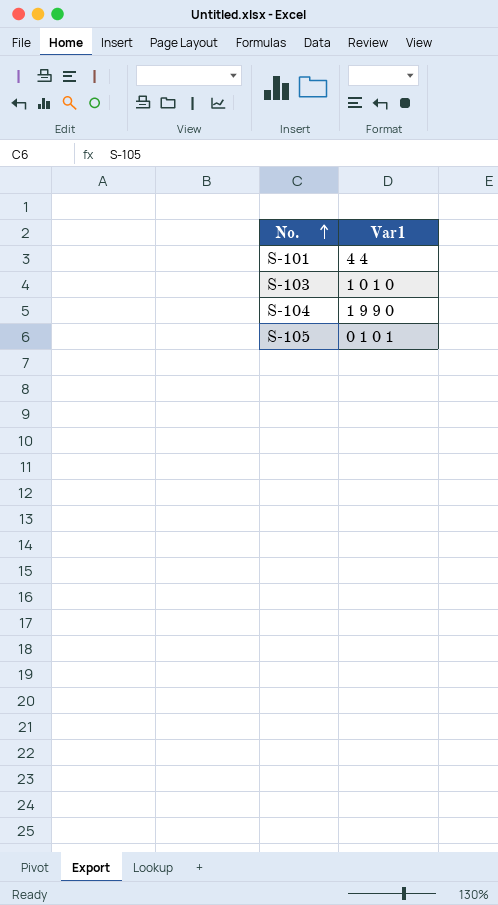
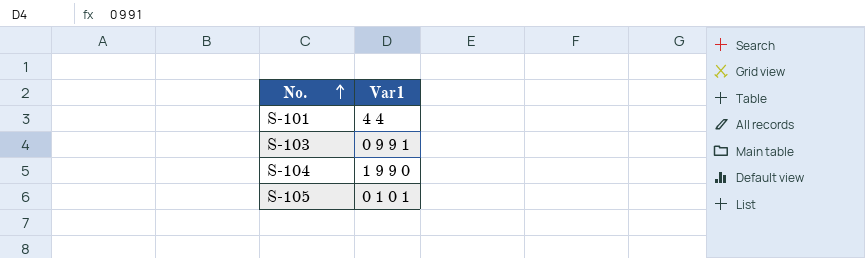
S-103 | Var1: 1 0 1 0 -> 0 9 9 1

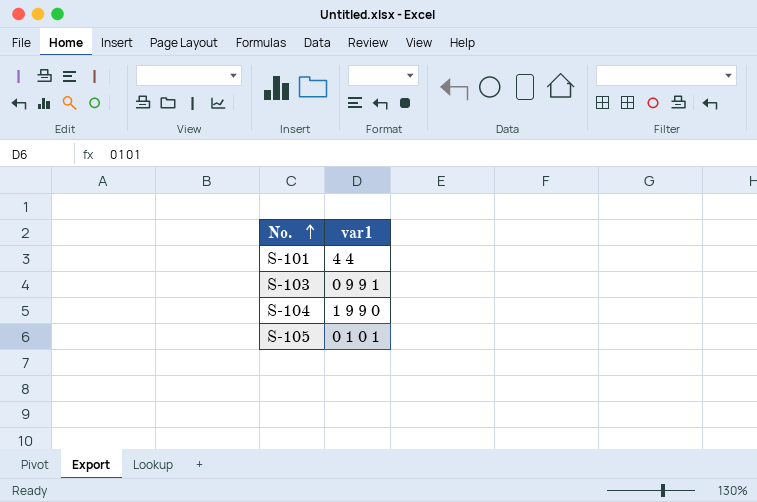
column name: Var1 -> var1

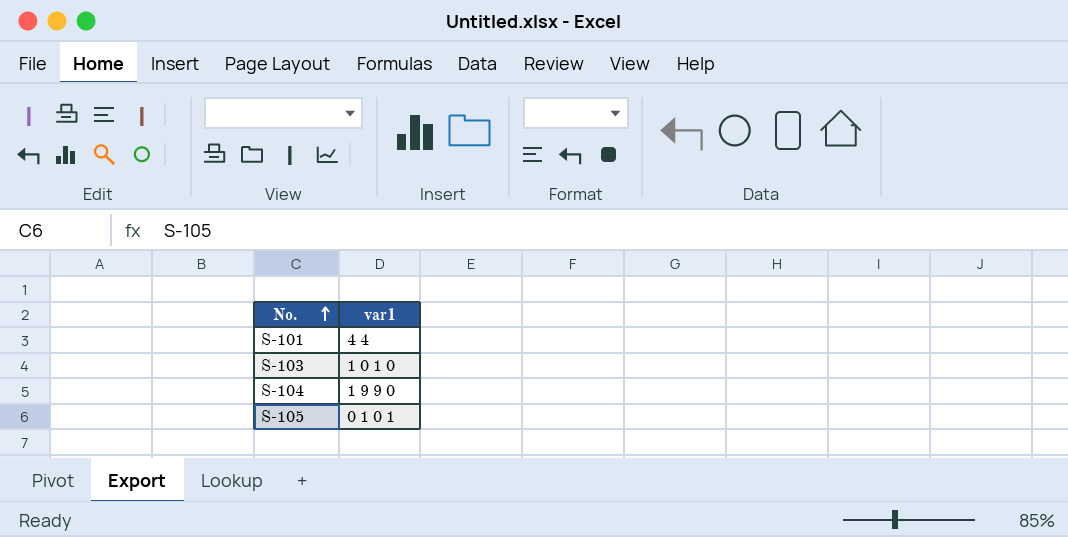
S-103 | var1: 0 9 9 1 -> 1 0 1 0

